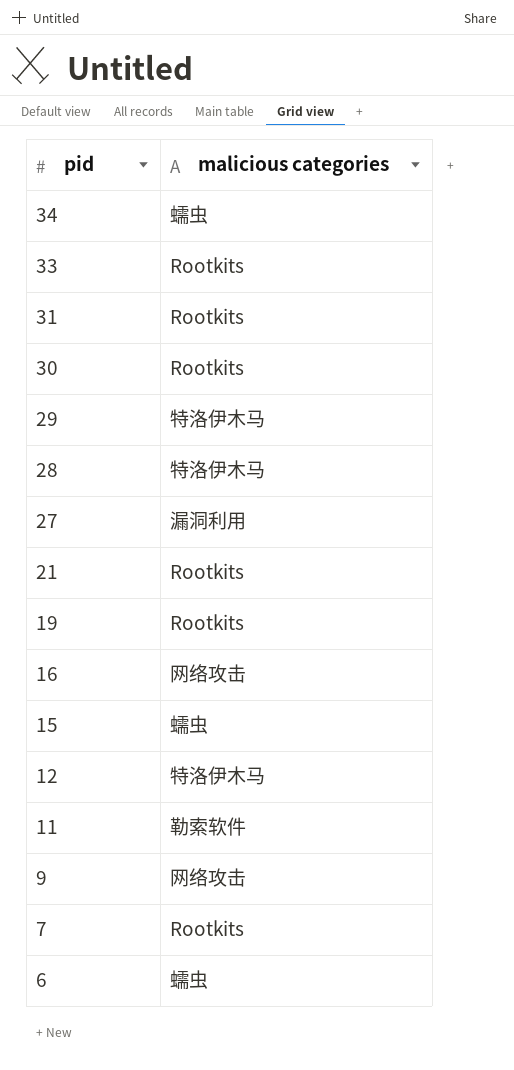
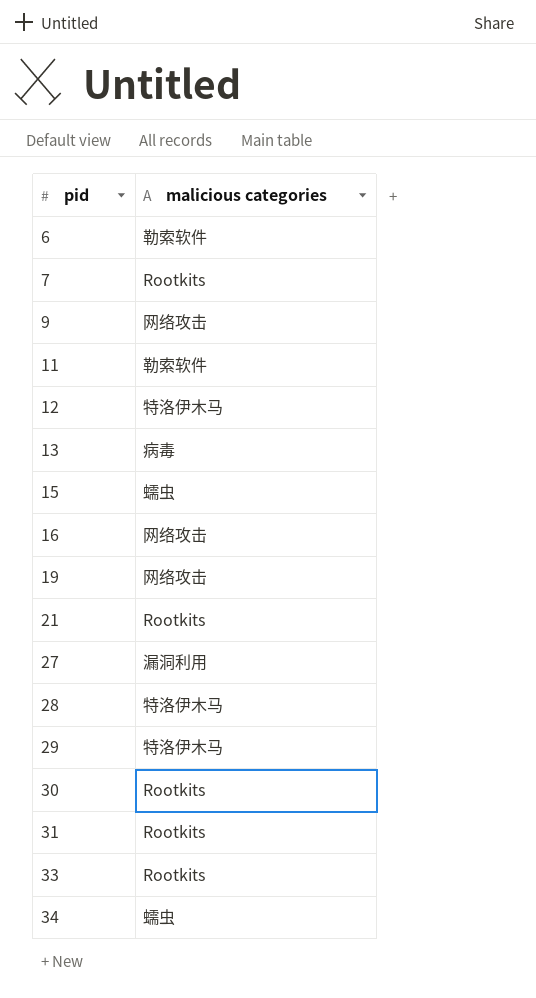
row order: pid descending -> pid ascending
6 | malicious categories: 蠕虫 -> 勒索软件
row 13: none -> 病毒
19 | malicious categories: Rootkits -> 网络攻击

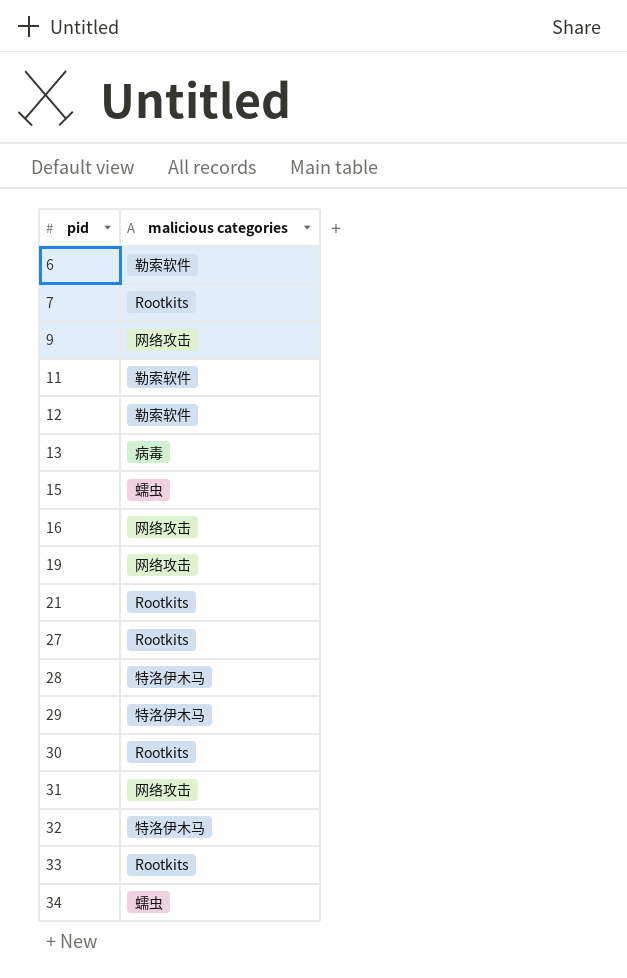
12 | malicious categories: 特洛伊木马 -> 勒索软件
27 | malicious categories: 漏洞利用 -> Rootkits
31 | malicious categories: Rootkits -> 网络攻击
row 32: none -> 特洛伊木马

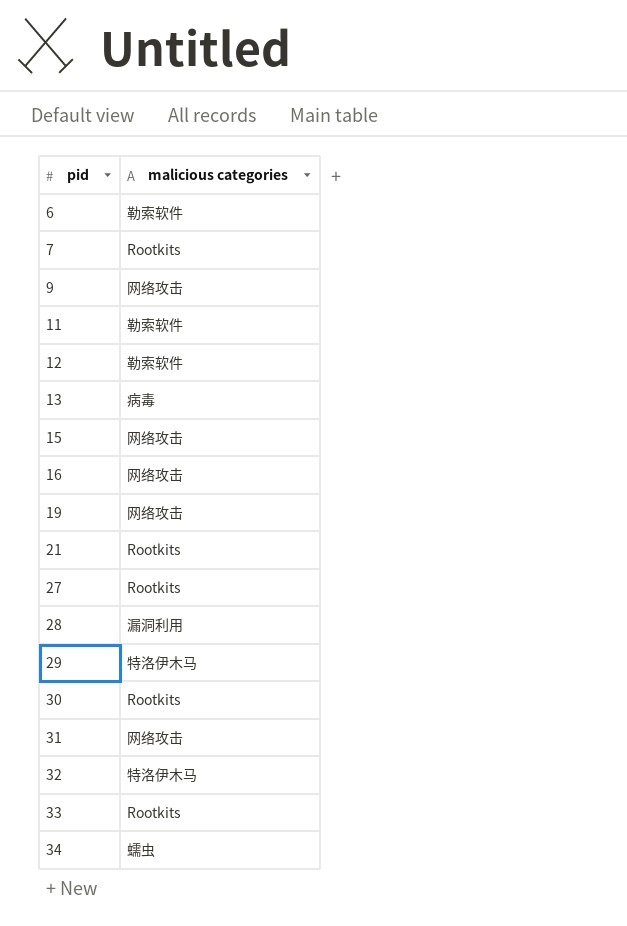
15 | malicious categories: 蠕虫 -> 网络攻击
28 | malicious categories: 特洛伊木马 -> 漏洞利用

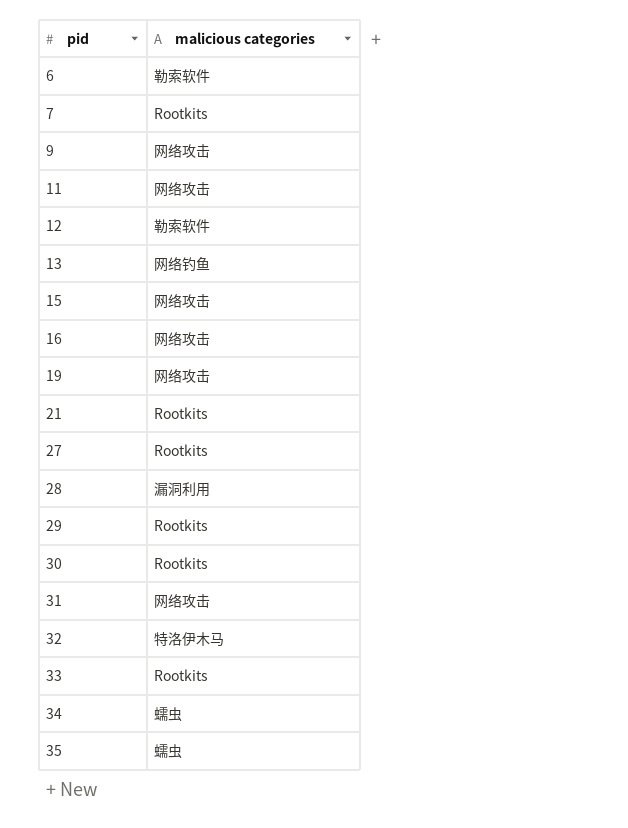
11 | malicious categories: 勒索软件 -> 网络攻击
13 | malicious categories: 病毒 -> 网络钓鱼
29 | malicious categories: 特洛伊木马 -> Rootkits
row 35: none -> 蠕虫

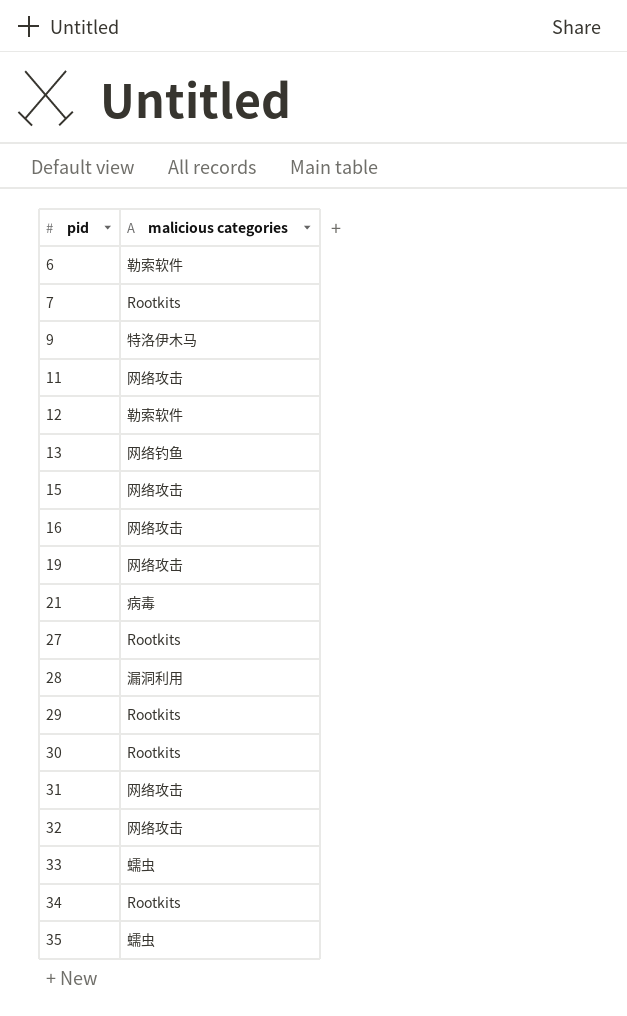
9 | malicious categories: 网络攻击 -> 特洛伊木马
21 | malicious categories: Rootkits -> 病毒
32 | malicious categories: 特洛伊木马 -> 网络攻击
33 | malicious categories: Rootkits -> 蠕虫
34 | malicious categories: 蠕虫 -> Rootkits

